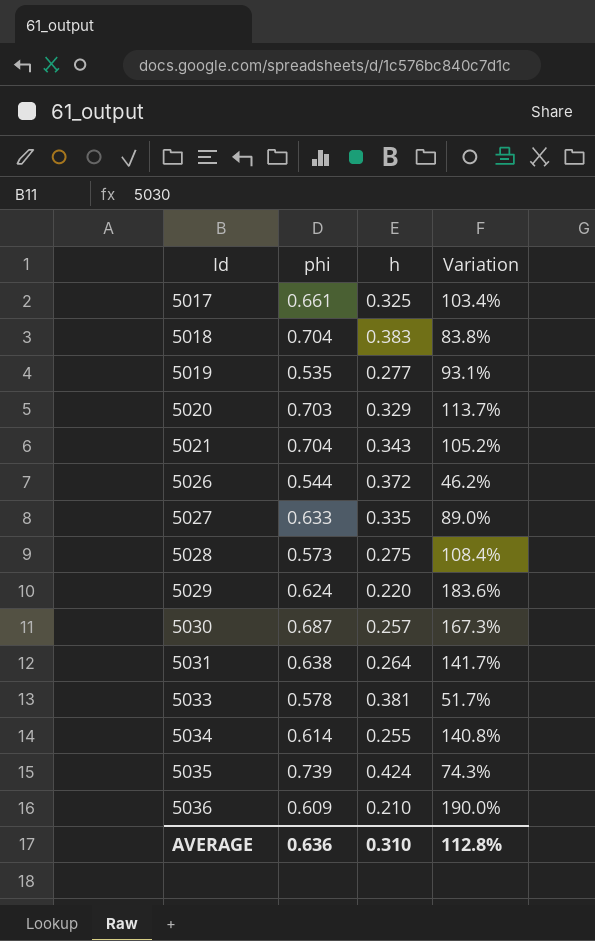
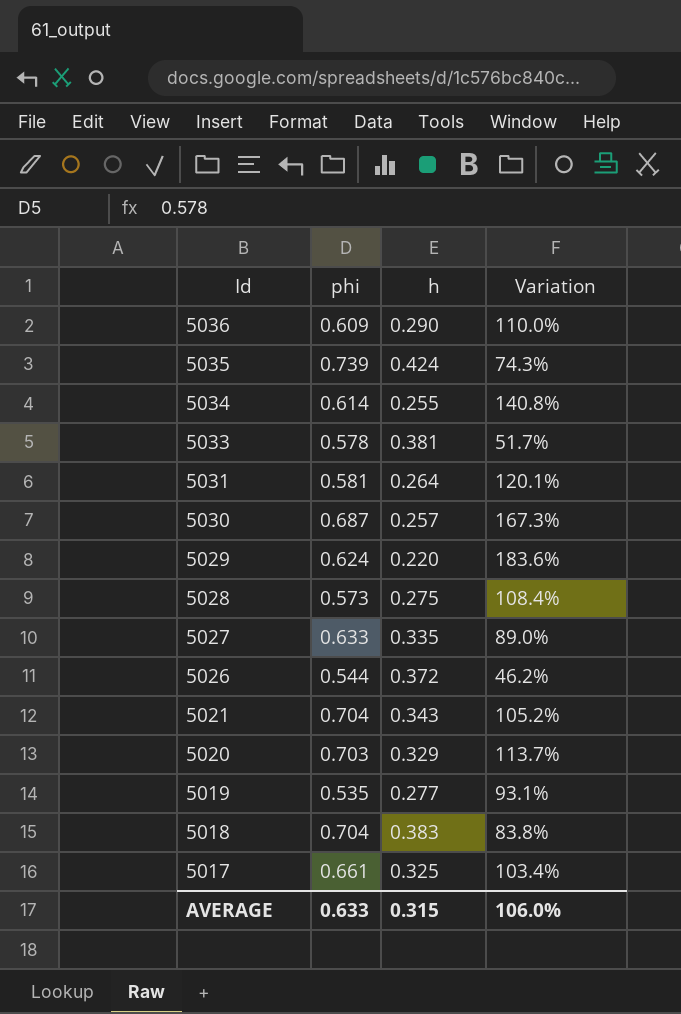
row order: Id ascending -> Id descending
5036 | h: 0.210 -> 0.290
5036 | Variation: 190.0% -> 110.0%
5031 | phi: 0.638 -> 0.581
5031 | Variation: 141.7% -> 120.1%
AVERAGE | phi: 0.636 -> 0.633
AVERAGE | h: 0.310 -> 0.315
AVERAGE | Variation: 112.8% -> 106.0%

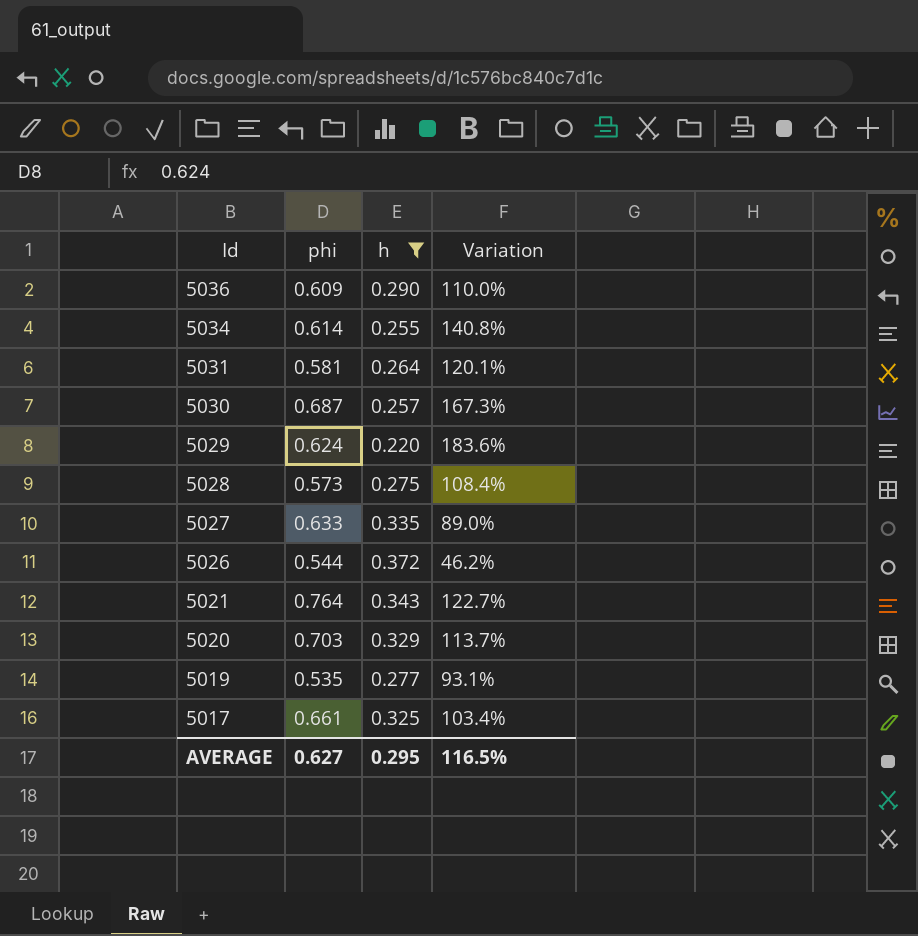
filter: none -> h <= 0.372
5021 | phi: 0.704 -> 0.764
5021 | Variation: 105.2% -> 122.7%
AVERAGE | phi: 0.633 -> 0.627
AVERAGE | h: 0.315 -> 0.295
AVERAGE | Variation: 106.0% -> 116.5%

